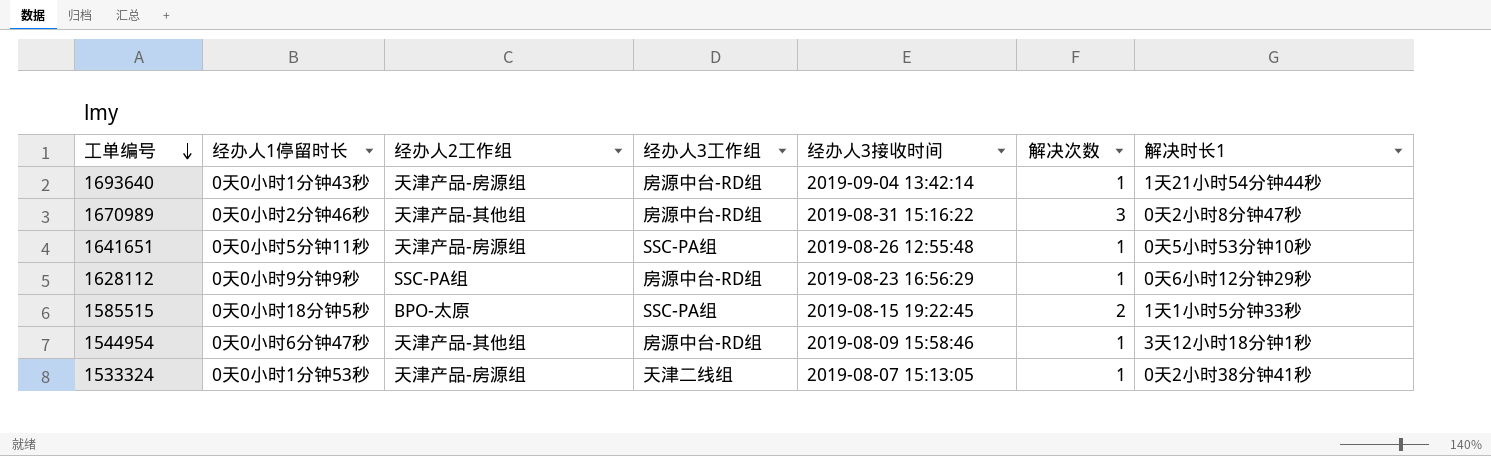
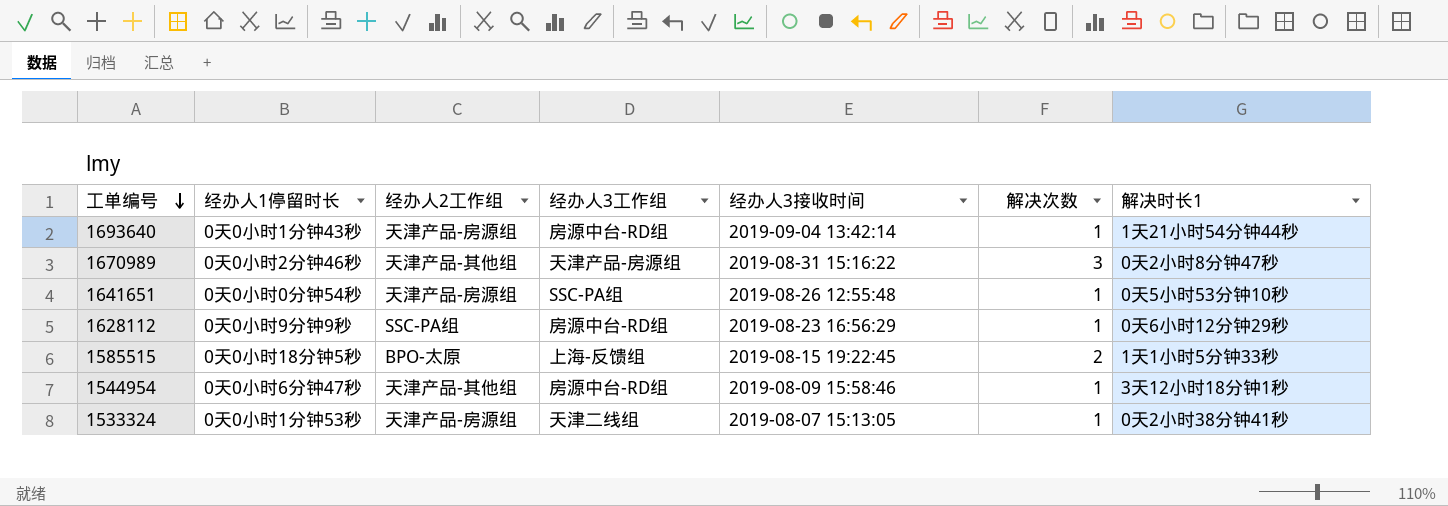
1670989 | 经办人3工作组: 房源中台-RD组 -> 天津产品-房源组
1641651 | 经办人1停留时长: 0天0小时5分钟11秒 -> 0天0小时0分钟54秒
1585515 | 经办人3工作组: SSC-PA组 -> 上海-反馈组

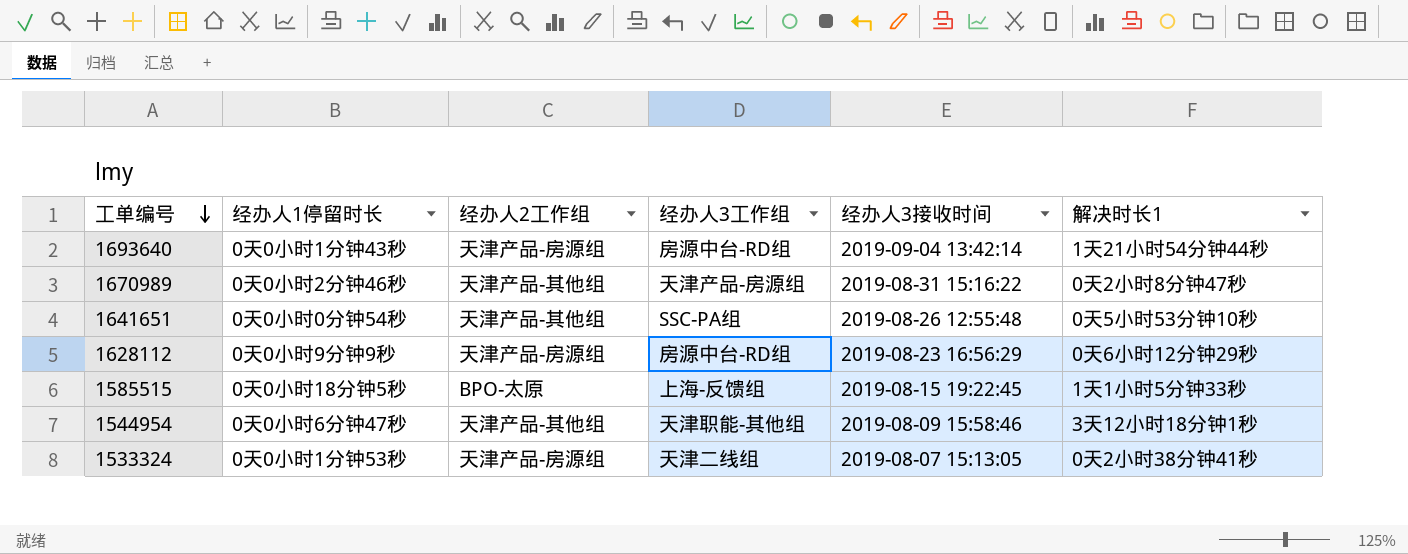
column 解决次数 | position: 6 -> none
1641651 | 经办人2工作组: 天津产品-房源组 -> 天津产品-其他组
1628112 | 经办人2工作组: SSC-PA组 -> 天津产品-房源组
1544954 | 经办人3工作组: 房源中台-RD组 -> 天津职能-其他组

